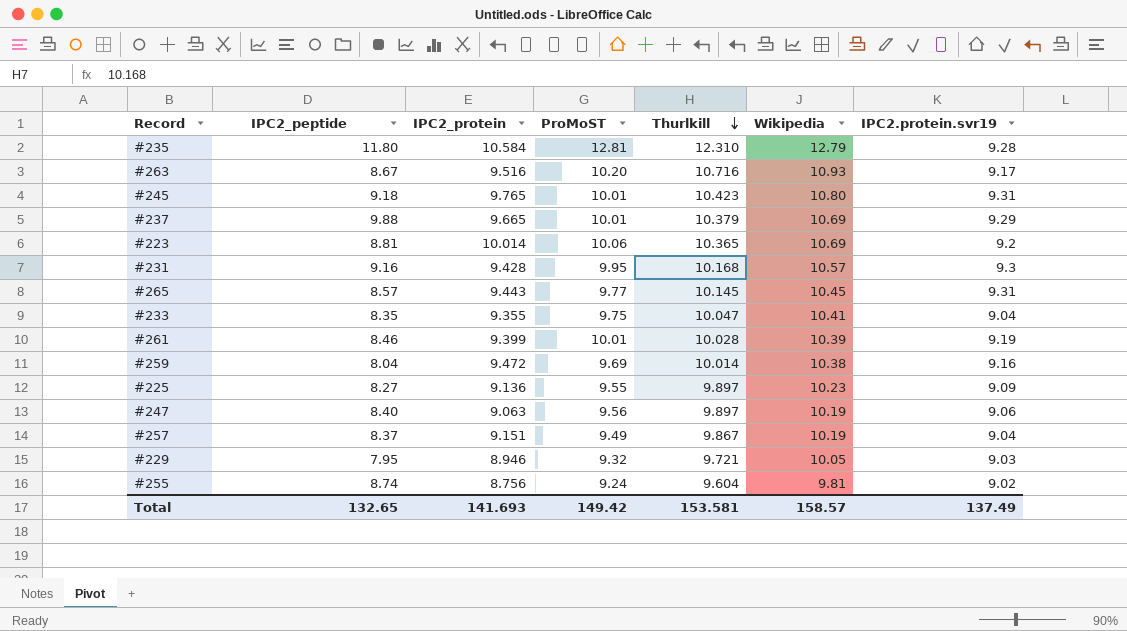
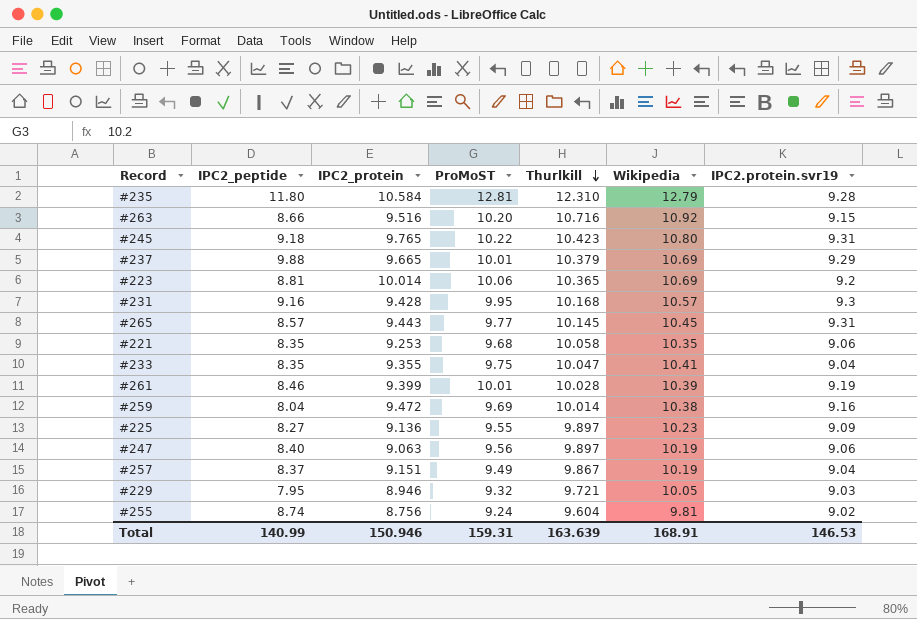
#263 | IPC2_peptide: 8.67 -> 8.66
#263 | Wikipedia: 10.93 -> 10.92
#263 | IPC2.protein.svr19: 9.17 -> 9.15
#245 | ProMoST: 10.01 -> 10.22
row #221: none -> 8.35 | 9.253 | 9.68 | 10.058 | 10.35 | 9.06
Total | IPC2_peptide: 132.65 -> 140.99
Total | IPC2_protein: 141.693 -> 150.946
Total | ProMoST: 149.42 -> 159.31
Total | Thurlkill: 153.581 -> 163.639
Total | Wikipedia: 158.57 -> 168.91
Total | IPC2.protein.svr19: 137.49 -> 146.53

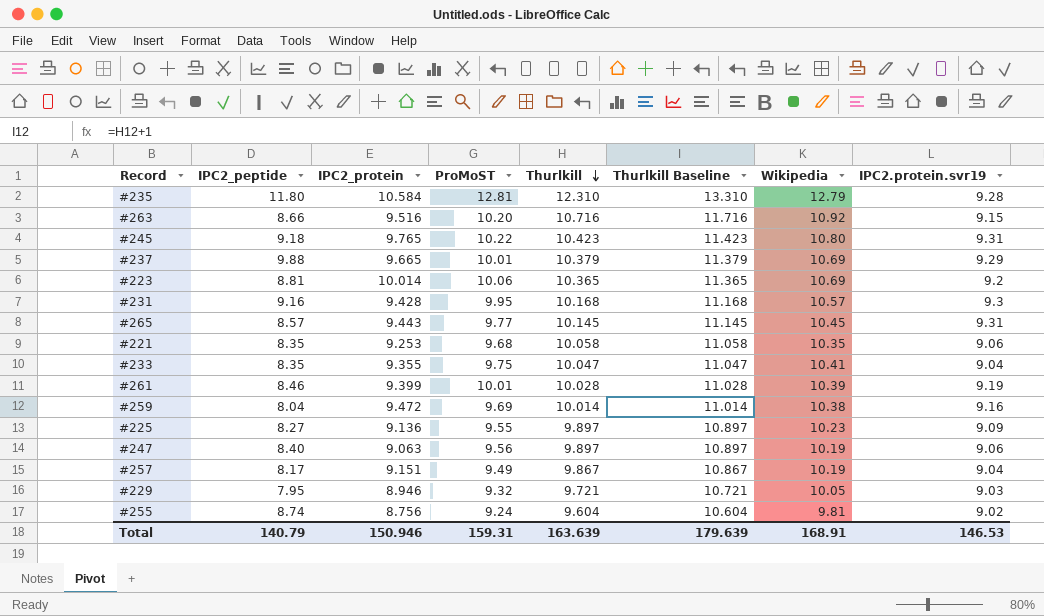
column Thurlkill Baseline | formula: none -> [Thurlkill] + 1
#257 | IPC2_peptide: 8.37 -> 8.17
Total | IPC2_peptide: 140.99 -> 140.79

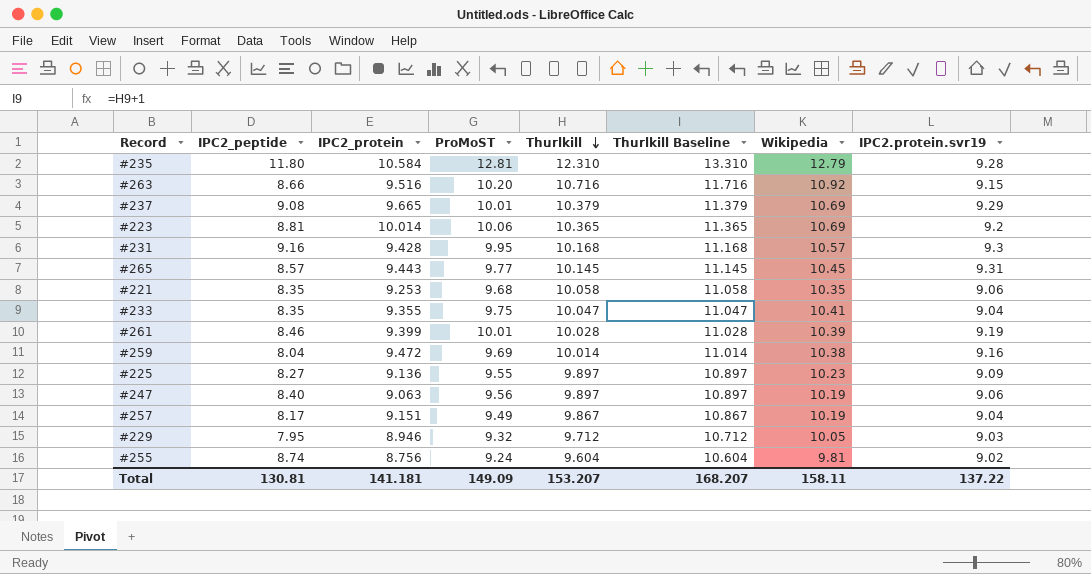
row #245: 9.18 | 9.765 | 10.22 | 10.423 | 11.423 | 10.80 | 9.31 -> none
#237 | IPC2_peptide: 9.88 -> 9.08
#229 | Thurlkill: 9.721 -> 9.712
#229 | Thurlkill Baseline: 10.721 -> 10.712
Total | IPC2_peptide: 140.79 -> 130.81
Total | IPC2_protein: 150.946 -> 141.181
Total | ProMoST: 159.31 -> 149.09
Total | Thurlkill: 163.639 -> 153.207
Total | Thurlkill Baseline: 179.639 -> 168.207
Total | Wikipedia: 168.91 -> 158.11
Total | IPC2.protein.svr19: 146.53 -> 137.22

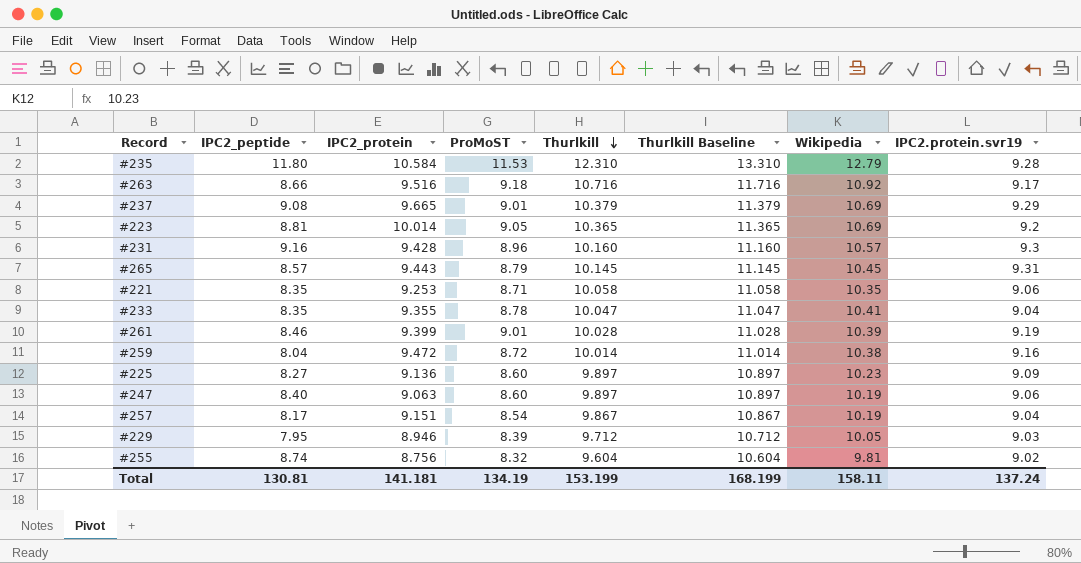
#235 | ProMoST: 12.81 -> 11.53
#263 | ProMoST: 10.20 -> 9.18
#263 | IPC2.protein.svr19: 9.15 -> 9.17
#237 | ProMoST: 10.01 -> 9.01
#223 | ProMoST: 10.06 -> 9.05
#231 | ProMoST: 9.95 -> 8.96
#231 | Thurlkill: 10.168 -> 10.160
#231 | Thurlkill Baseline: 11.168 -> 11.160
#265 | ProMoST: 9.77 -> 8.79
#221 | ProMoST: 9.68 -> 8.71
#233 | ProMoST: 9.75 -> 8.78
#261 | ProMoST: 10.01 -> 9.01
#259 | ProMoST: 9.69 -> 8.72
#225 | ProMoST: 9.55 -> 8.60
#247 | ProMoST: 9.56 -> 8.60
#257 | ProMoST: 9.49 -> 8.54
#229 | ProMoST: 9.32 -> 8.39
#255 | ProMoST: 9.24 -> 8.32
Total | ProMoST: 149.09 -> 134.19
Total | Thurlkill: 153.207 -> 153.199
Total | Thurlkill Baseline: 168.207 -> 168.199
Total | IPC2.protein.svr19: 137.22 -> 137.24

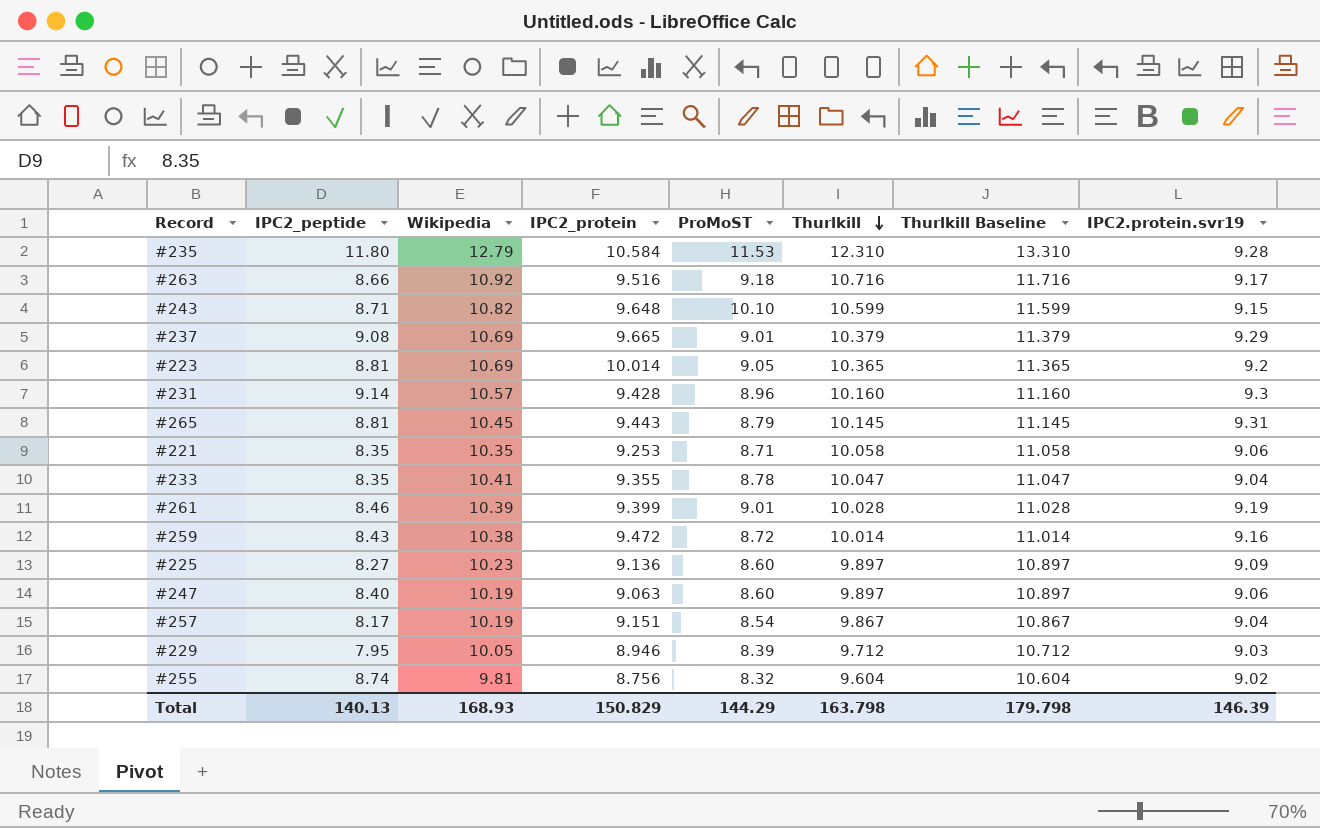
column Wikipedia | position: 7 -> 3
row #243: none -> 8.71 | 10.82 | 9.648 | 10.10 | 10.599 | 11.599 | 9.15
#231 | IPC2_peptide: 9.16 -> 9.14
#265 | IPC2_peptide: 8.57 -> 8.81
#259 | IPC2_peptide: 8.04 -> 8.43
Total | IPC2_peptide: 130.81 -> 140.13
Total | Wikipedia: 158.11 -> 168.93
Total | IPC2_protein: 141.181 -> 150.829
Total | ProMoST: 134.19 -> 144.29
Total | Thurlkill: 153.199 -> 163.798
Total | Thurlkill Baseline: 168.199 -> 179.798
Total | IPC2.protein.svr19: 137.24 -> 146.39

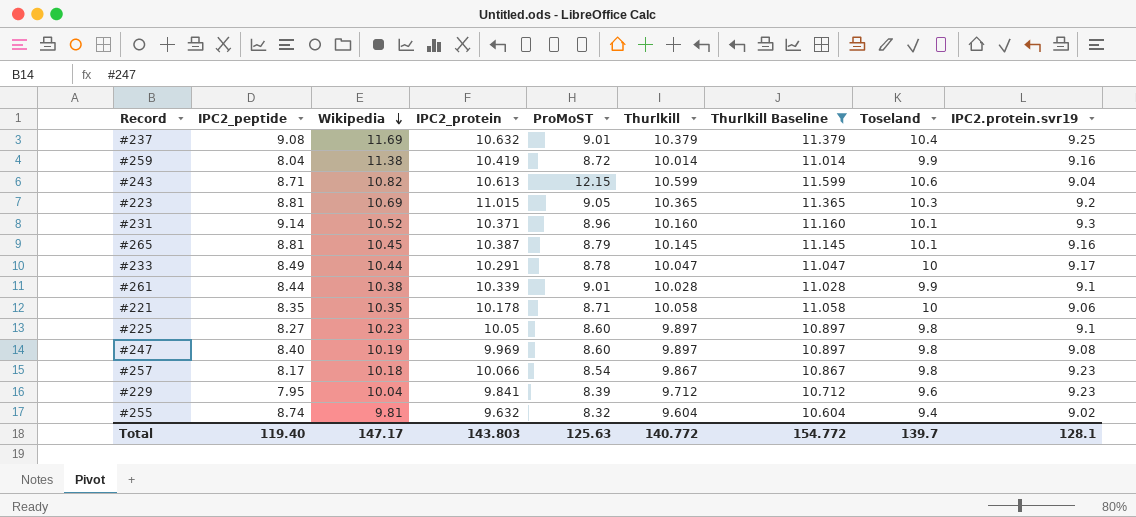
filter: none -> Thurlkill Baseline <= 11.599
row order: Thurlkill descending -> Wikipedia descending
column Toseland | position: none -> 8
#237 | Wikipedia: 10.69 -> 11.69
#237 | IPC2_protein: 9.665 -> 10.632
#237 | IPC2.protein.svr19: 9.29 -> 9.25
#259 | IPC2_peptide: 8.43 -> 8.04
#259 | Wikipedia: 10.38 -> 11.38
#259 | IPC2_protein: 9.472 -> 10.419
#243 | IPC2_protein: 9.648 -> 10.613
#243 | ProMoST: 10.10 -> 12.15
#243 | IPC2.protein.svr19: 9.15 -> 9.04
#223 | IPC2_protein: 10.014 -> 11.015
#231 | Wikipedia: 10.57 -> 10.52
#231 | IPC2_protein: 9.428 -> 10.371
#265 | IPC2_protein: 9.443 -> 10.387
#265 | IPC2.protein.svr19: 9.31 -> 9.16
#233 | IPC2_peptide: 8.35 -> 8.49
#233 | Wikipedia: 10.41 -> 10.44
#233 | IPC2_protein: 9.355 -> 10.291
#233 | IPC2.protein.svr19: 9.04 -> 9.17
#261 | IPC2_peptide: 8.46 -> 8.44
#261 | Wikipedia: 10.39 -> 10.38
#261 | IPC2_protein: 9.399 -> 10.339
#261 | IPC2.protein.svr19: 9.19 -> 9.1
#221 | IPC2_protein: 9.253 -> 10.178
#225 | IPC2_protein: 9.136 -> 10.05
#225 | IPC2.protein.svr19: 9.09 -> 9.1
#247 | IPC2_protein: 9.063 -> 9.969
#247 | IPC2.protein.svr19: 9.06 -> 9.08
#257 | Wikipedia: 10.19 -> 10.18
#257 | IPC2_protein: 9.151 -> 10.066
#257 | IPC2.protein.svr19: 9.04 -> 9.23
#229 | Wikipedia: 10.05 -> 10.04
#229 | IPC2_protein: 8.946 -> 9.841
#229 | IPC2.protein.svr19: 9.03 -> 9.23
#255 | IPC2_protein: 8.756 -> 9.632
Total | IPC2_peptide: 140.13 -> 119.40
Total | Wikipedia: 168.93 -> 147.17
Total | IPC2_protein: 150.829 -> 143.803
Total | ProMoST: 144.29 -> 125.63
Total | Thurlkill: 163.798 -> 140.772
Total | Thurlkill Baseline: 179.798 -> 154.772
Total | IPC2.protein.svr19: 146.39 -> 128.1

